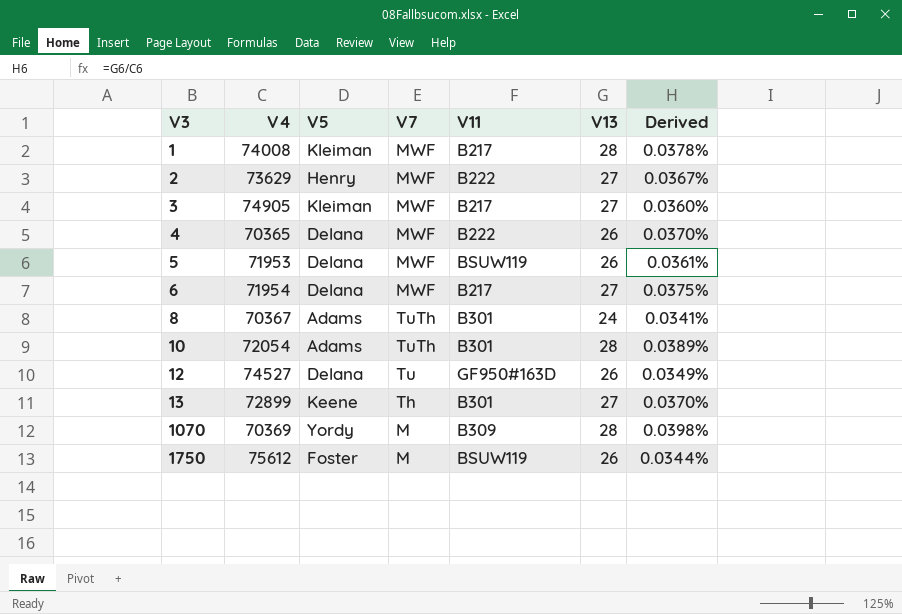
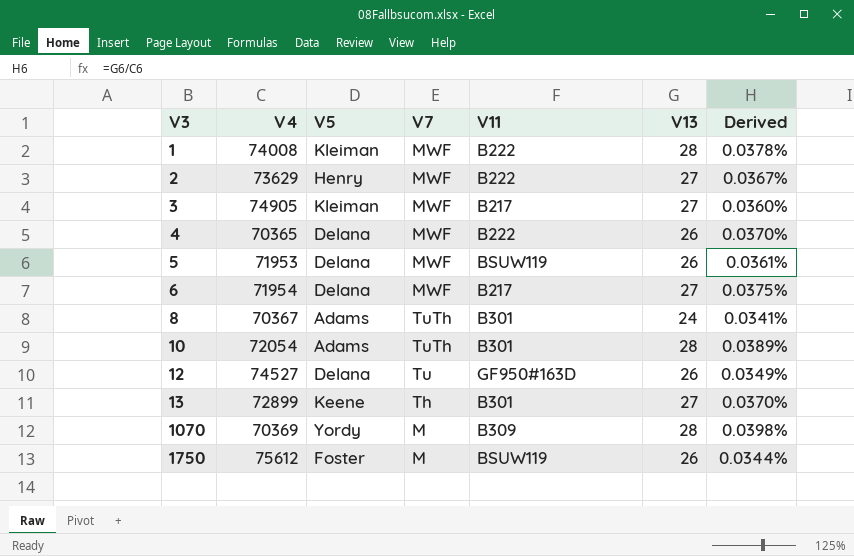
1 | V11: B217 -> B222

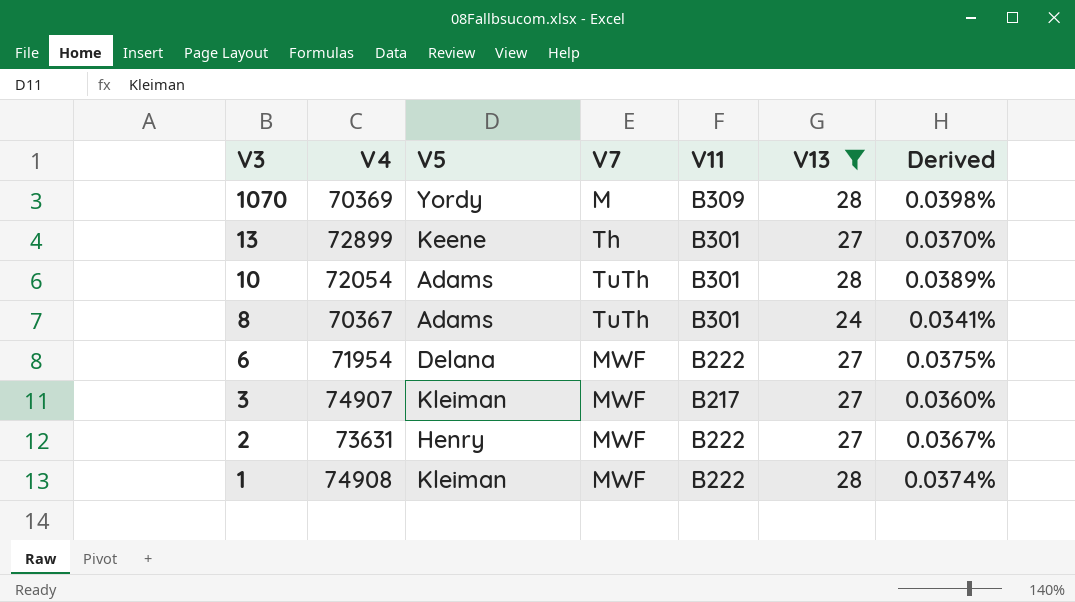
filter: none -> V13 != 26
row order: V3 ascending -> V3 descending
6 | V11: B217 -> B222
3 | V4: 74905 -> 74907
2 | V4: 73629 -> 73631
1 | V4: 74008 -> 74908
1 | Derived: 0.0378% -> 0.0374%

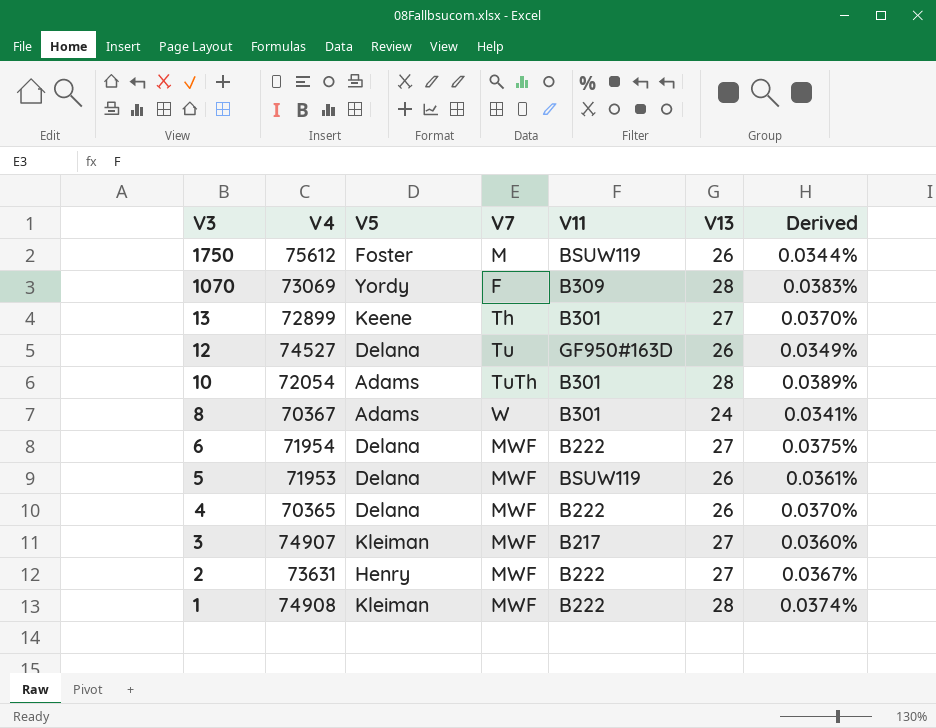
filter: V13 != 26 -> none
1070 | V4: 70369 -> 73069
1070 | V7: M -> F
1070 | Derived: 0.0398% -> 0.0383%
8 | V7: TuTh -> W

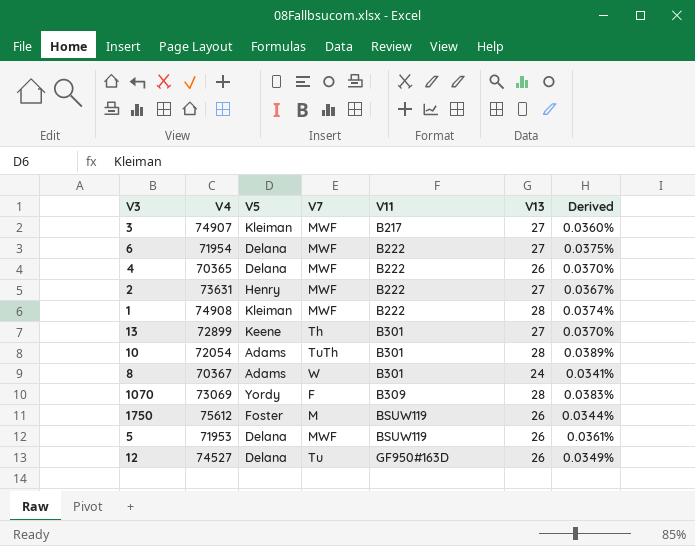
row order: V3 descending -> V11 ascending

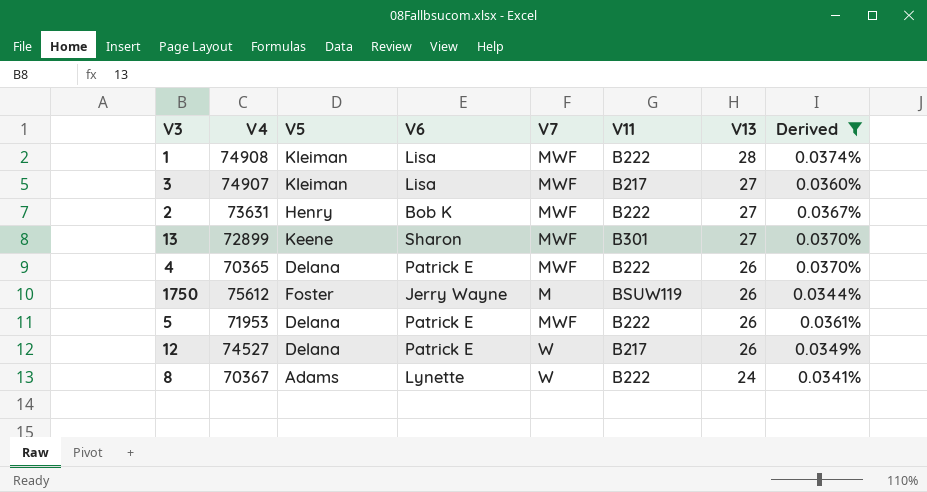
filter: none -> Derived <= 0.0374%
row order: V11 ascending -> V13 descending
column V6 | position: none -> 4
13 | V7: Th -> MWF
5 | V11: BSUW119 -> B222
12 | V7: Tu -> W
12 | V11: GF950#163D -> B217
8 | V11: B301 -> B222

